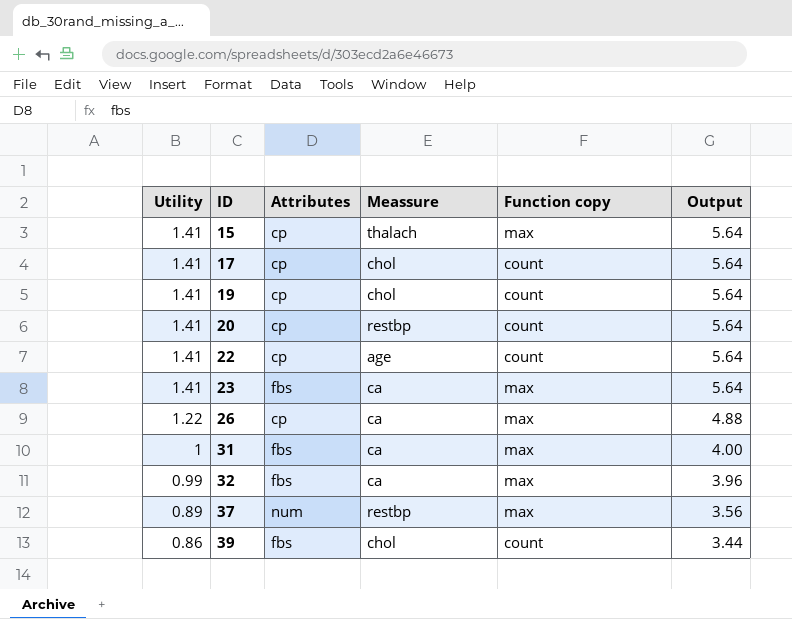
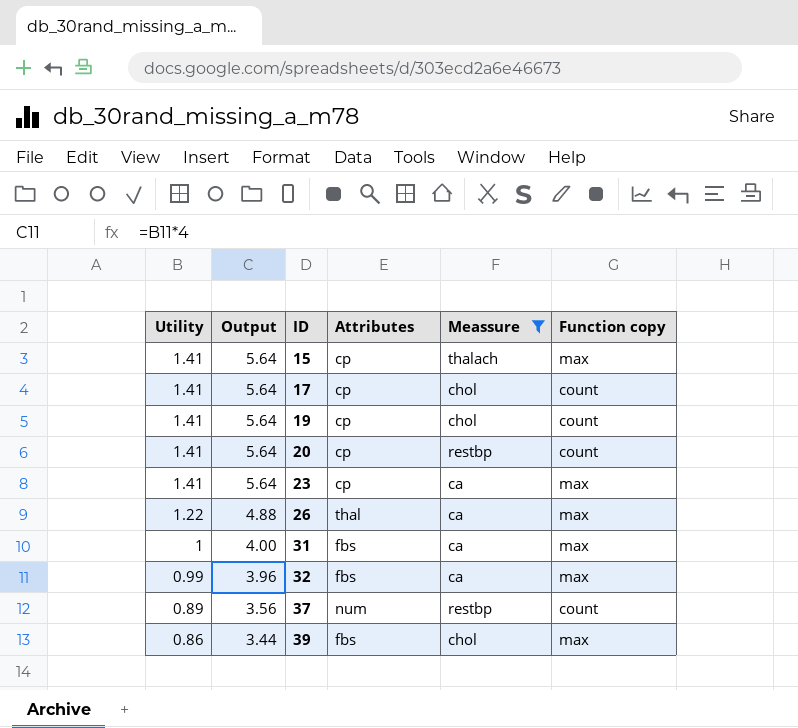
filter: none -> Meassure != age
column Output | position: 6 -> 2
23 | Attributes: fbs -> cp
26 | Attributes: cp -> thal
37 | Function copy: max -> count
39 | Function copy: count -> max

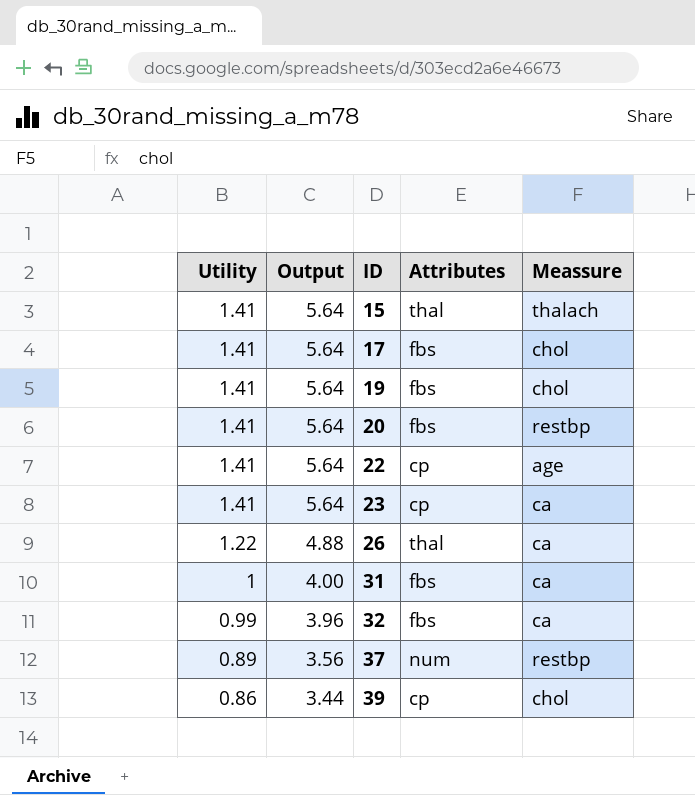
filter: Meassure != age -> none
column Function copy | position: 6 -> none
15 | Attributes: cp -> thal
17 | Attributes: cp -> fbs
19 | Attributes: cp -> fbs
20 | Attributes: cp -> fbs
39 | Attributes: fbs -> cp

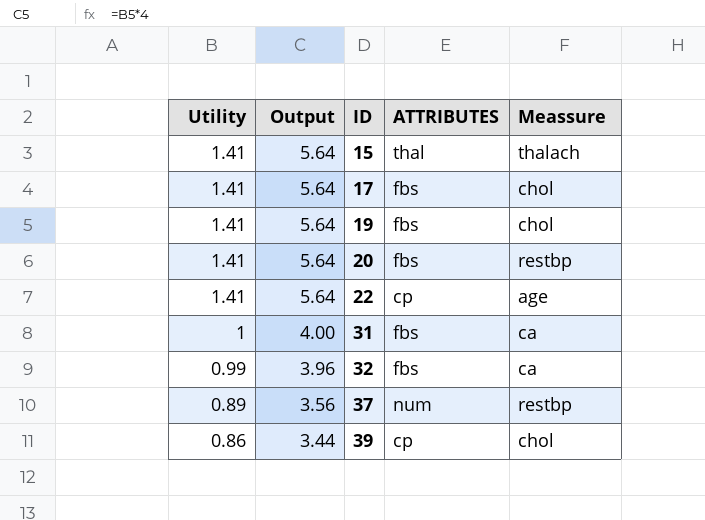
column name: Attributes -> ATTRIBUTES
row 23: 1.41 | 5.64 | cp | ca -> none
row 26: 1.22 | 4.88 | thal | ca -> none

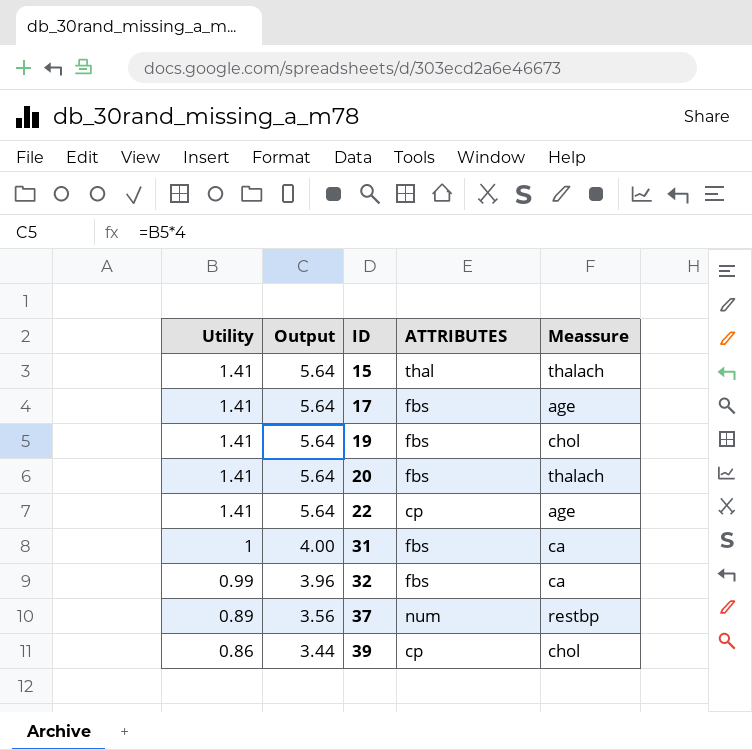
17 | Meassure: chol -> age
20 | Meassure: restbp -> thalach

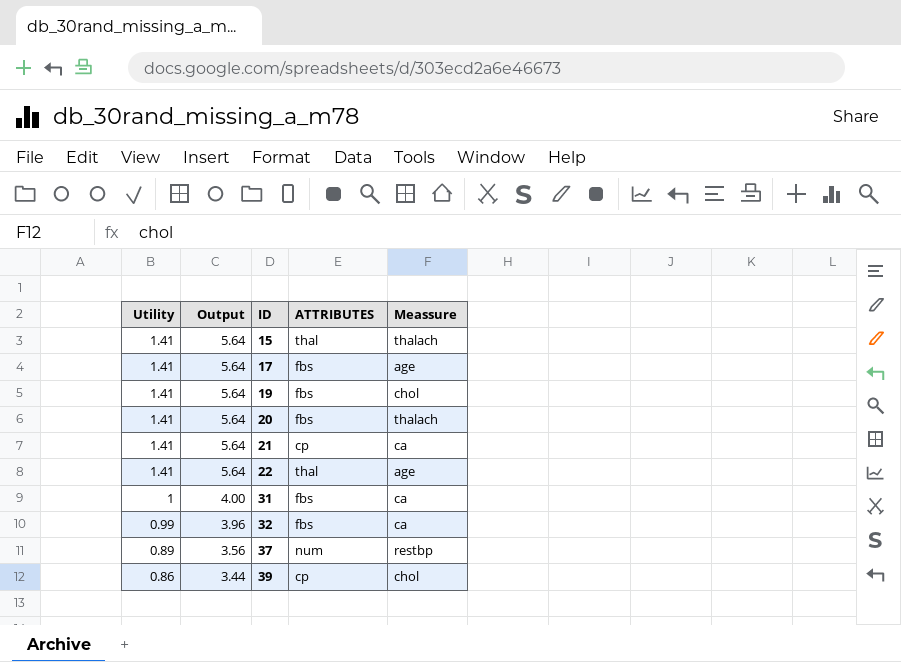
row 21: none -> 1.41 | 5.64 | cp | ca
22 | ATTRIBUTES: cp -> thal

